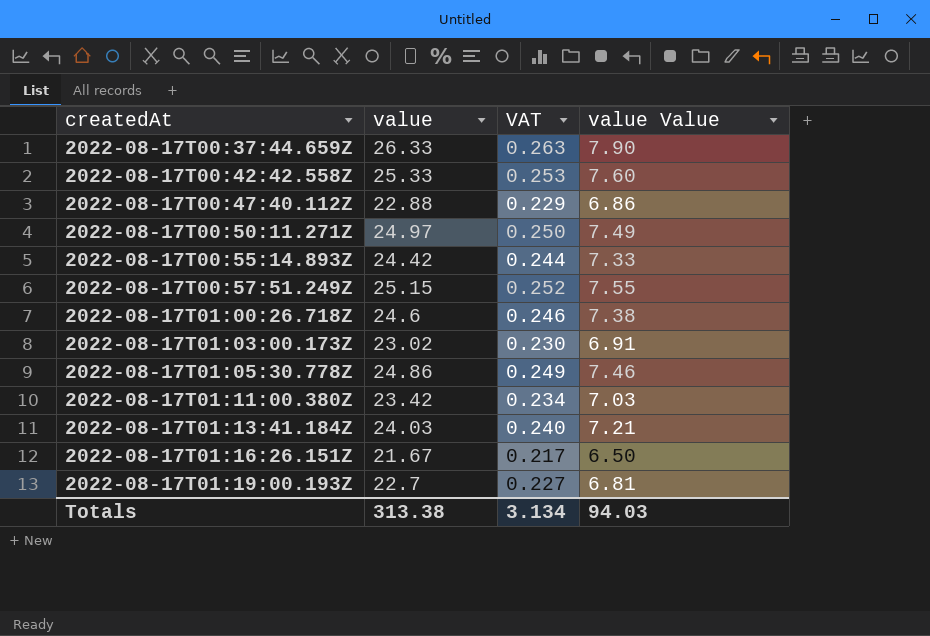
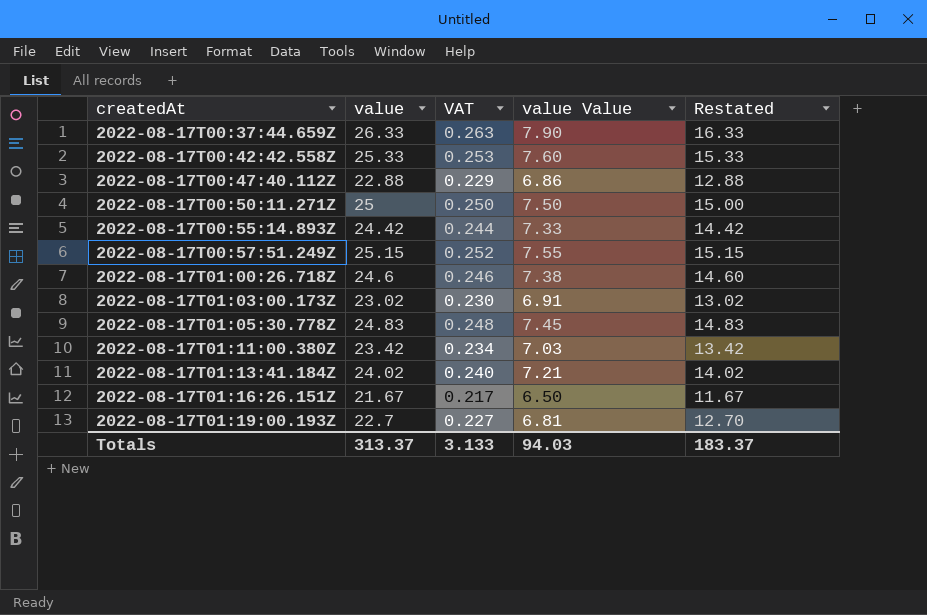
column Restated | formula: none -> [value] - 10
2022-08-17T00:50:11.271Z | value: 24.97 -> 25
2022-08-17T00:50:11.271Z | value Value: 7.49 -> 7.50
2022-08-17T01:05:30.778Z | value: 24.86 -> 24.83
2022-08-17T01:05:30.778Z | VAT: 0.249 -> 0.248
2022-08-17T01:05:30.778Z | value Value: 7.46 -> 7.45
2022-08-17T01:13:41.184Z | value: 24.03 -> 24.02
Totals | value: 313.38 -> 313.37
Totals | VAT: 3.134 -> 3.133

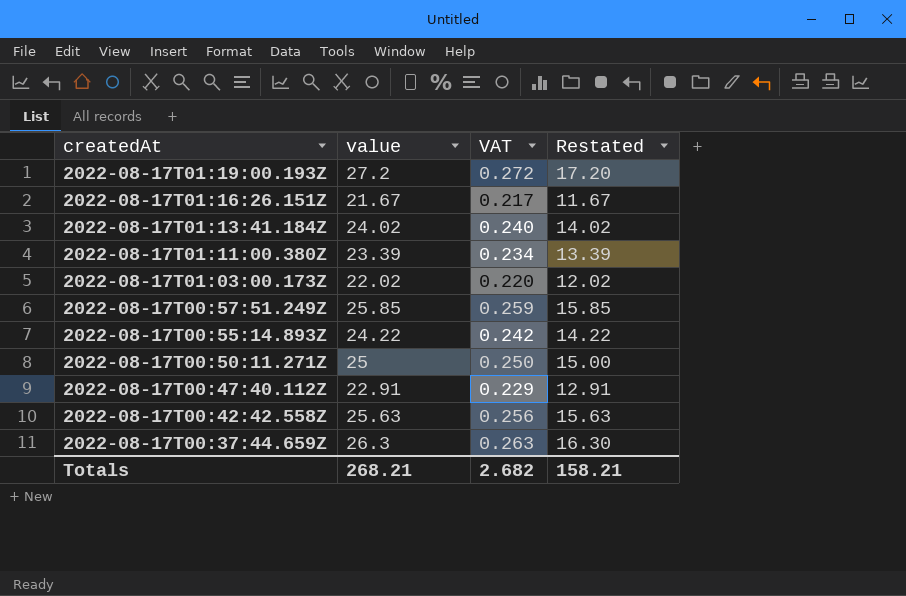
row order: createdAt ascending -> createdAt descending
column value Value | formula: [value] * 0.3 -> none
row 2022-08-17T01:00:26.718Z: 24.6 | 0.246 | 7.38 | 14.60 -> none
row 2022-08-17T01:05:30.778Z: 24.83 | 0.248 | 7.45 | 14.83 -> none
2022-08-17T01:19:00.193Z | value: 22.7 -> 27.2
2022-08-17T01:19:00.193Z | VAT: 0.227 -> 0.272
2022-08-17T01:19:00.193Z | Restated: 12.70 -> 17.20
2022-08-17T01:11:00.380Z | value: 23.42 -> 23.39
2022-08-17T01:11:00.380Z | Restated: 13.42 -> 13.39
2022-08-17T01:03:00.173Z | value: 23.02 -> 22.02
2022-08-17T01:03:00.173Z | VAT: 0.230 -> 0.220
2022-08-17T01:03:00.173Z | Restated: 13.02 -> 12.02
2022-08-17T00:57:51.249Z | value: 25.15 -> 25.85
2022-08-17T00:57:51.249Z | VAT: 0.252 -> 0.259
2022-08-17T00:57:51.249Z | Restated: 15.15 -> 15.85
2022-08-17T00:55:14.893Z | value: 24.42 -> 24.22
2022-08-17T00:55:14.893Z | VAT: 0.244 -> 0.242
2022-08-17T00:55:14.893Z | Restated: 14.42 -> 14.22
2022-08-17T00:47:40.112Z | value: 22.88 -> 22.91
2022-08-17T00:47:40.112Z | Restated: 12.88 -> 12.91
2022-08-17T00:42:42.558Z | value: 25.33 -> 25.63
2022-08-17T00:42:42.558Z | VAT: 0.253 -> 0.256
2022-08-17T00:42:42.558Z | Restated: 15.33 -> 15.63
2022-08-17T00:37:44.659Z | value: 26.33 -> 26.3
2022-08-17T00:37:44.659Z | Restated: 16.33 -> 16.30
Totals | value: 313.37 -> 268.21
Totals | VAT: 3.133 -> 2.682
Totals | Restated: 183.37 -> 158.21

